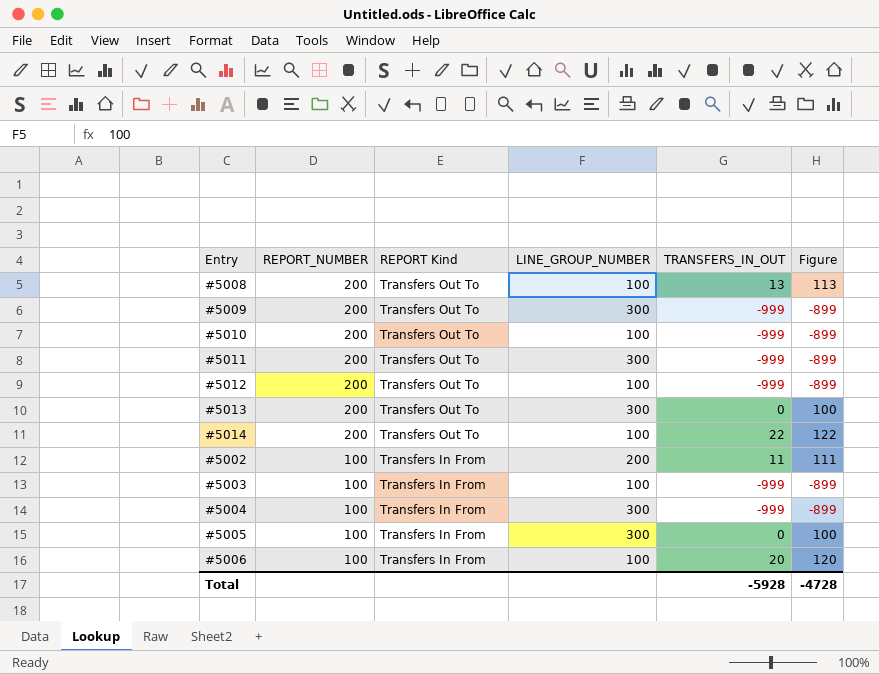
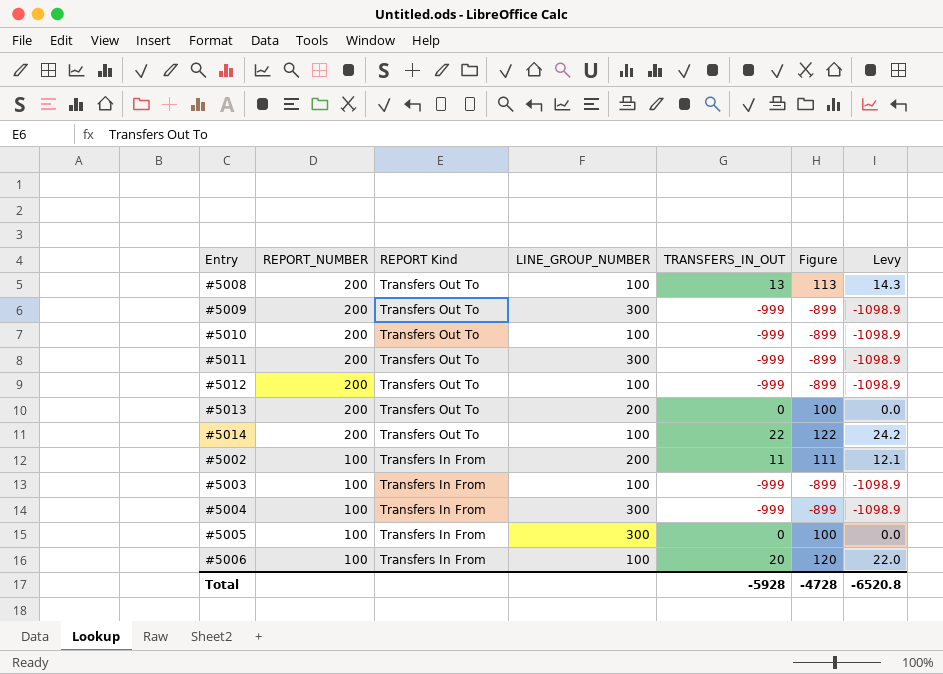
column Levy | formula: none -> [TRANSFERS_IN_OUT] * 1.1
#5013 | LINE_GROUP_NUMBER: 300 -> 200

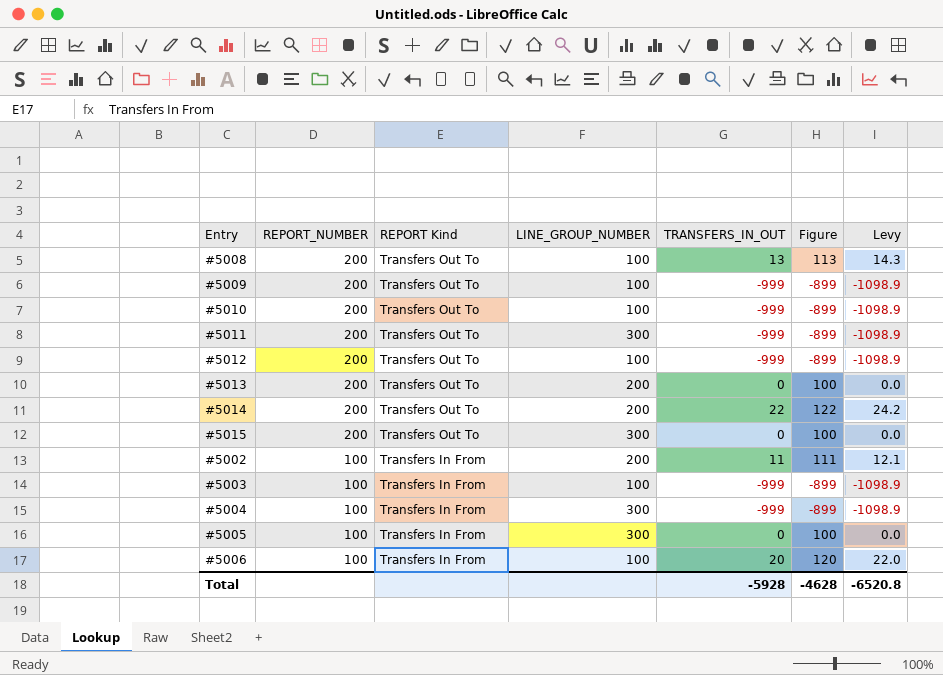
#5009 | LINE_GROUP_NUMBER: 300 -> 100
#5014 | LINE_GROUP_NUMBER: 100 -> 200
row #5015: none -> 200 | Transfers Out To | 300 | 0 | 100 | 0.0
Total | Figure: -4728 -> -4628

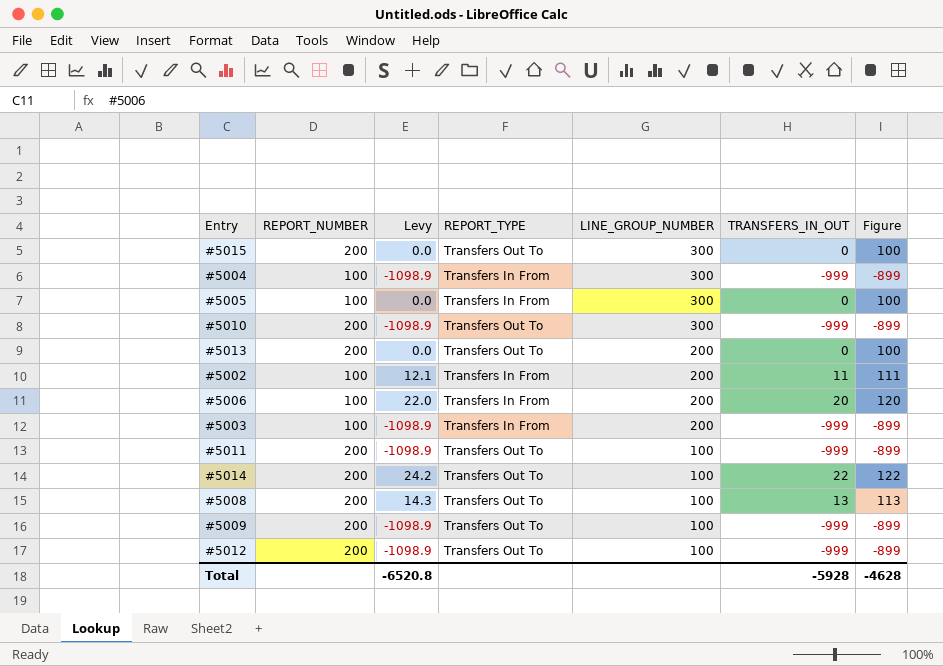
row order: REPORT_NUMBER descending -> LINE_GROUP_NUMBER descending
column Levy | position: 7 -> 3
column name: REPORT Kind -> REPORT_TYPE
#5010 | LINE_GROUP_NUMBER: 100 -> 300
#5006 | LINE_GROUP_NUMBER: 100 -> 200
#5003 | LINE_GROUP_NUMBER: 100 -> 200
#5011 | LINE_GROUP_NUMBER: 300 -> 100
#5014 | LINE_GROUP_NUMBER: 200 -> 100

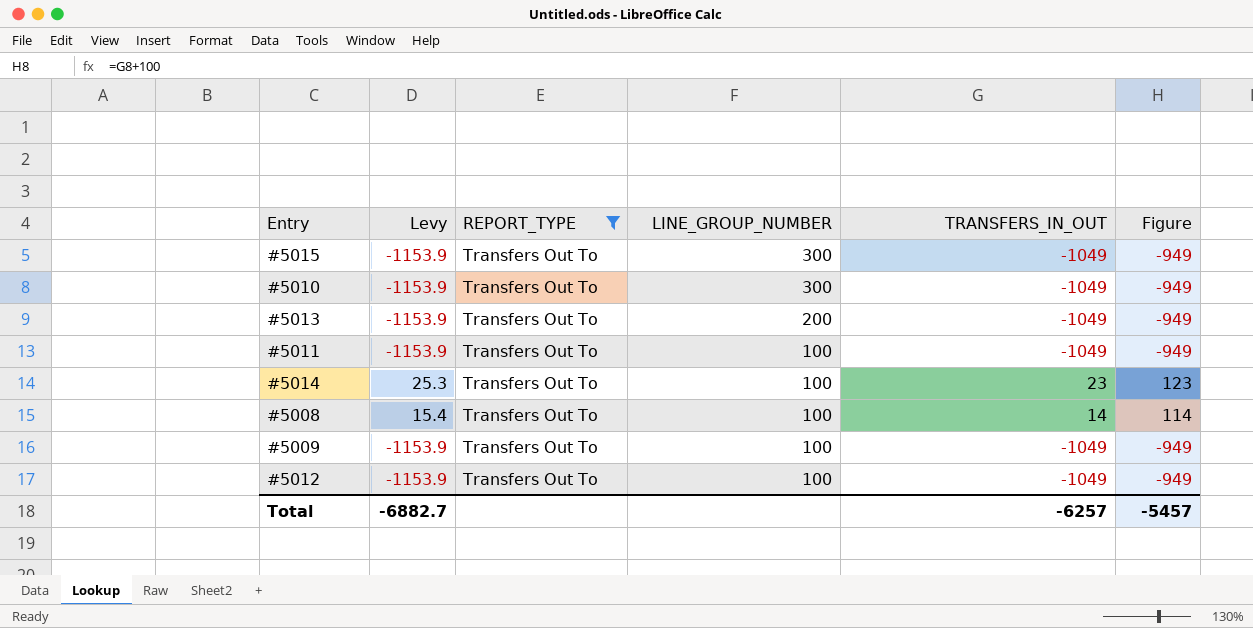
filter: none -> REPORT_TYPE = Transfers Out To
column REPORT_NUMBER | position: 2 -> none
#5015 | Levy: 0.0 -> -1153.9
#5015 | TRANSFERS_IN_OUT: 0 -> -1049
#5015 | Figure: 100 -> -949
#5010 | Levy: -1098.9 -> -1153.9
#5010 | TRANSFERS_IN_OUT: -999 -> -1049
#5010 | Figure: -899 -> -949
#5013 | Levy: 0.0 -> -1153.9
#5013 | TRANSFERS_IN_OUT: 0 -> -1049
#5013 | Figure: 100 -> -949
#5011 | Levy: -1098.9 -> -1153.9
#5011 | TRANSFERS_IN_OUT: -999 -> -1049
#5011 | Figure: -899 -> -949
#5014 | Levy: 24.2 -> 25.3
#5014 | TRANSFERS_IN_OUT: 22 -> 23
#5014 | Figure: 122 -> 123
#5008 | Levy: 14.3 -> 15.4
#5008 | TRANSFERS_IN_OUT: 13 -> 14
#5008 | Figure: 113 -> 114
#5009 | Levy: -1098.9 -> -1153.9
#5009 | TRANSFERS_IN_OUT: -999 -> -1049
#5009 | Figure: -899 -> -949
#5012 | Levy: -1098.9 -> -1153.9
#5012 | TRANSFERS_IN_OUT: -999 -> -1049
#5012 | Figure: -899 -> -949
Total | Levy: -6520.8 -> -6882.7
Total | TRANSFERS_IN_OUT: -5928 -> -6257
Total | Figure: -4628 -> -5457

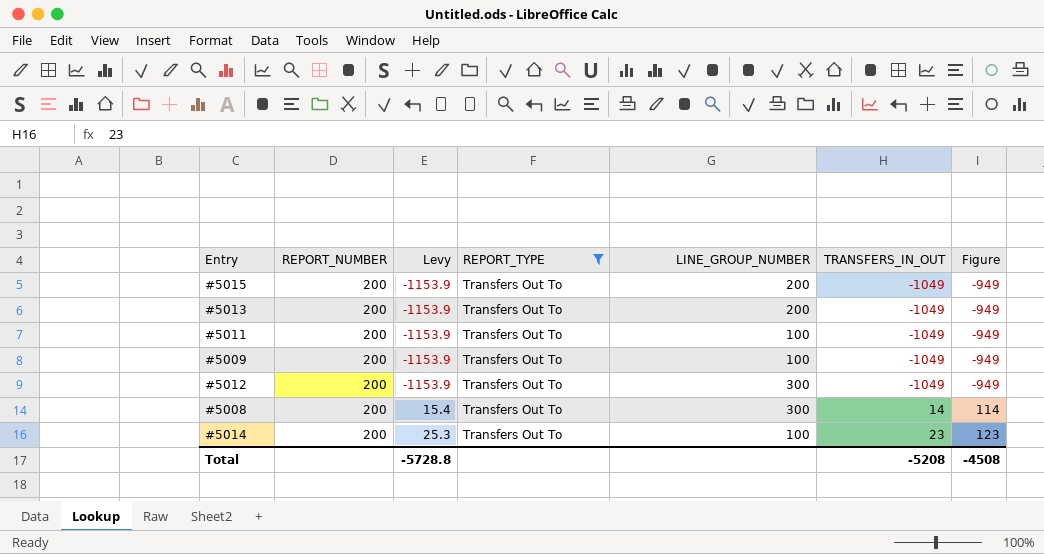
row order: LINE_GROUP_NUMBER descending -> Levy ascending
column REPORT_NUMBER | position: none -> 2
row #5010: -1153.9 | Transfers Out To | 300 | -1049 | -949 -> none
#5015 | LINE_GROUP_NUMBER: 300 -> 200
#5012 | LINE_GROUP_NUMBER: 100 -> 300
#5008 | LINE_GROUP_NUMBER: 100 -> 300
Total | Levy: -6882.7 -> -5728.8
Total | TRANSFERS_IN_OUT: -6257 -> -5208
Total | Figure: -5457 -> -4508

